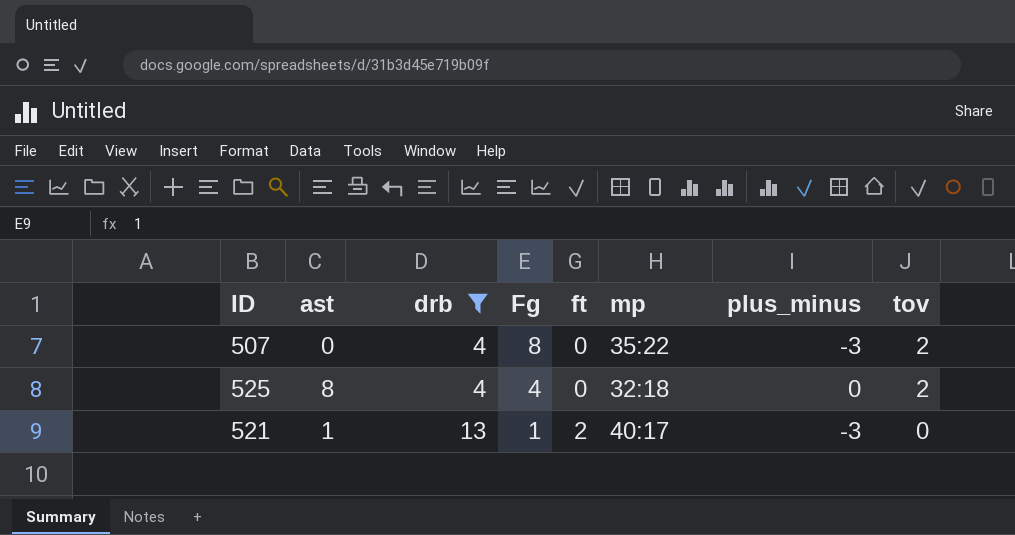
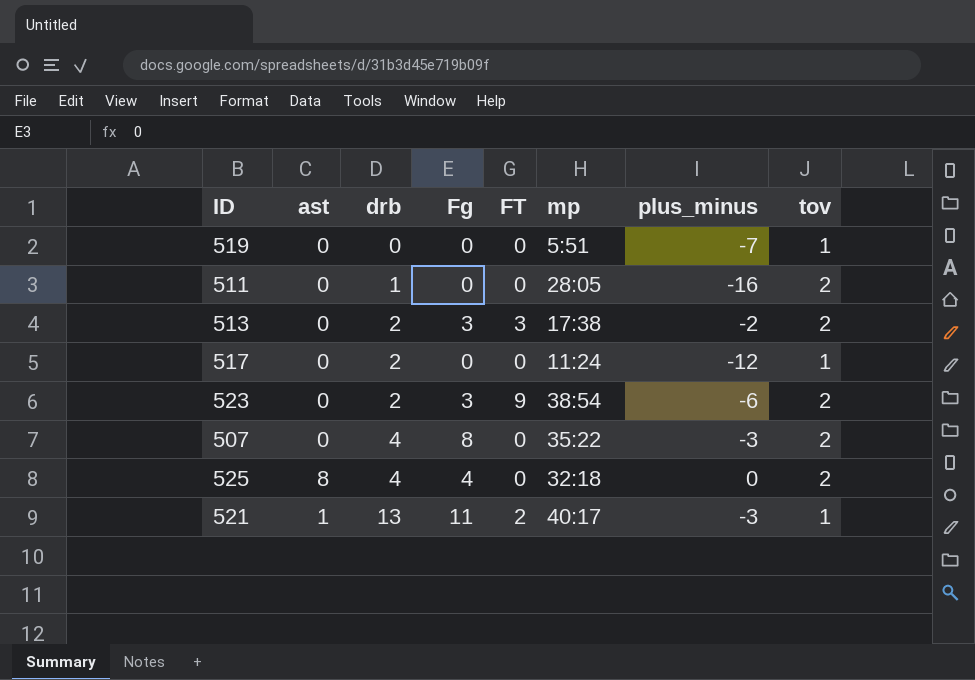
filter: drb >= 4 -> none
column name: ft -> FT
521 | Fg: 1 -> 11
521 | tov: 0 -> 1

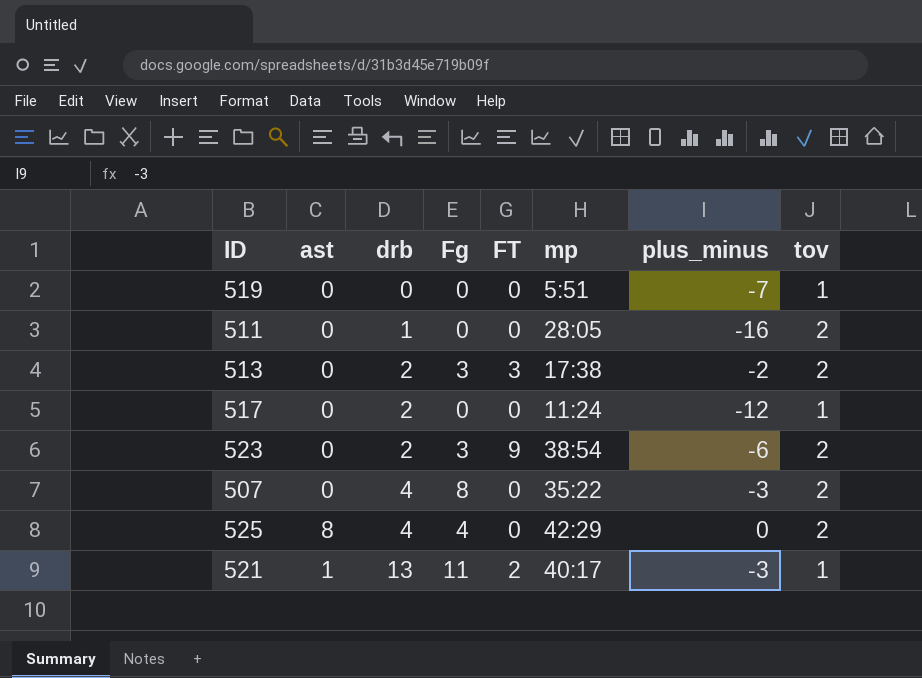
525 | mp: 32:18 -> 42:29

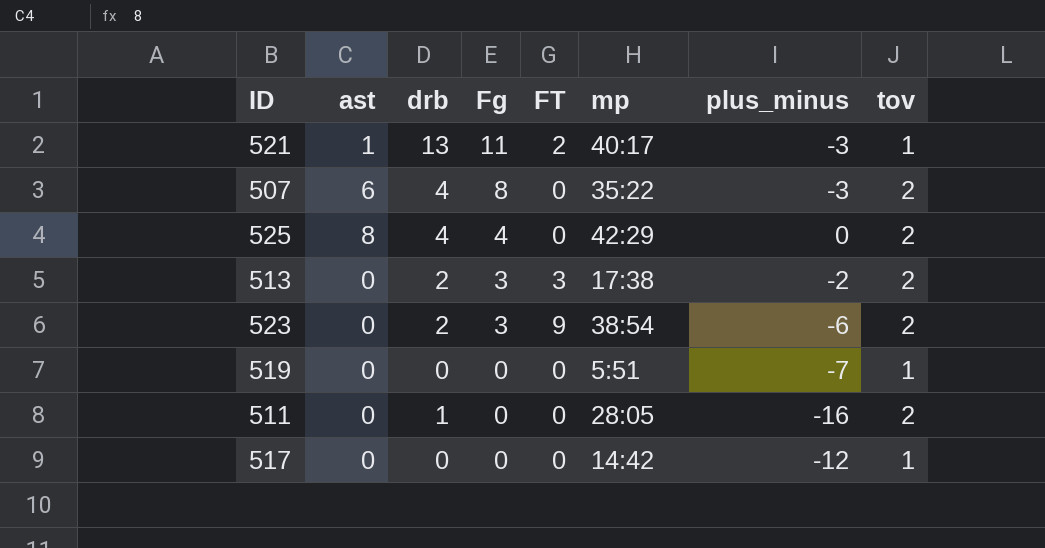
row order: drb ascending -> Fg descending
507 | ast: 0 -> 6
517 | drb: 2 -> 0
517 | mp: 11:24 -> 14:42

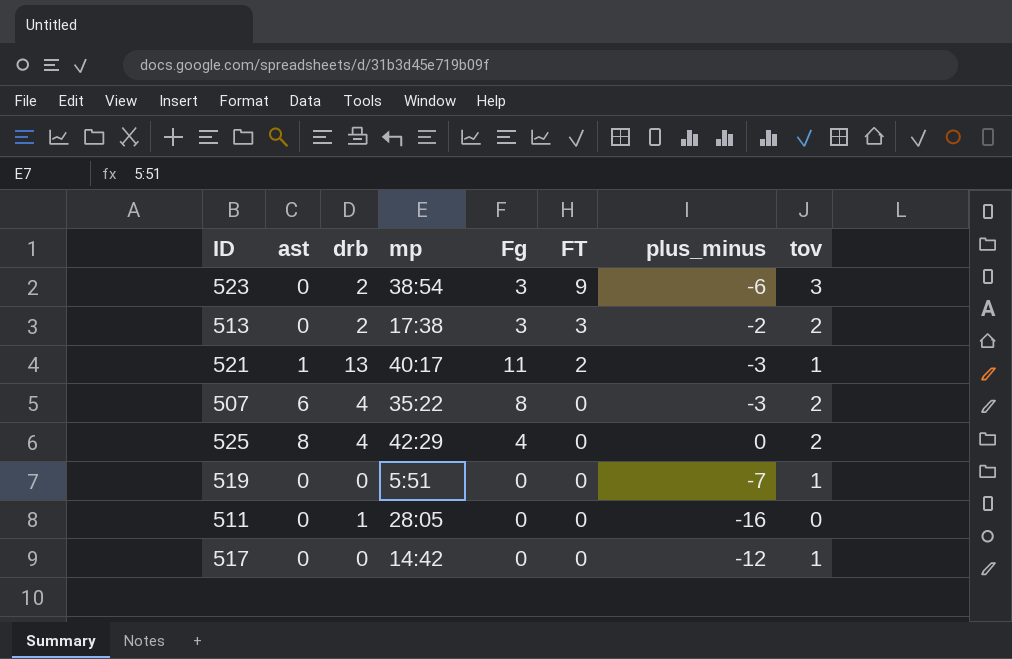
row order: Fg descending -> FT descending
column mp | position: 6 -> 4
523 | tov: 2 -> 3
511 | tov: 2 -> 0

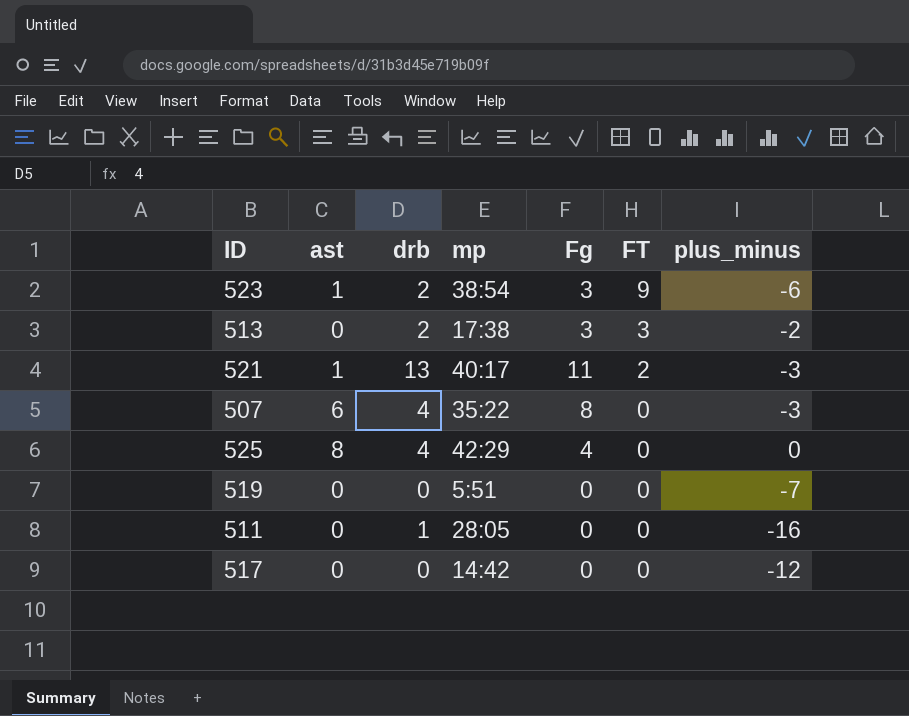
column tov | position: 8 -> none
523 | ast: 0 -> 1

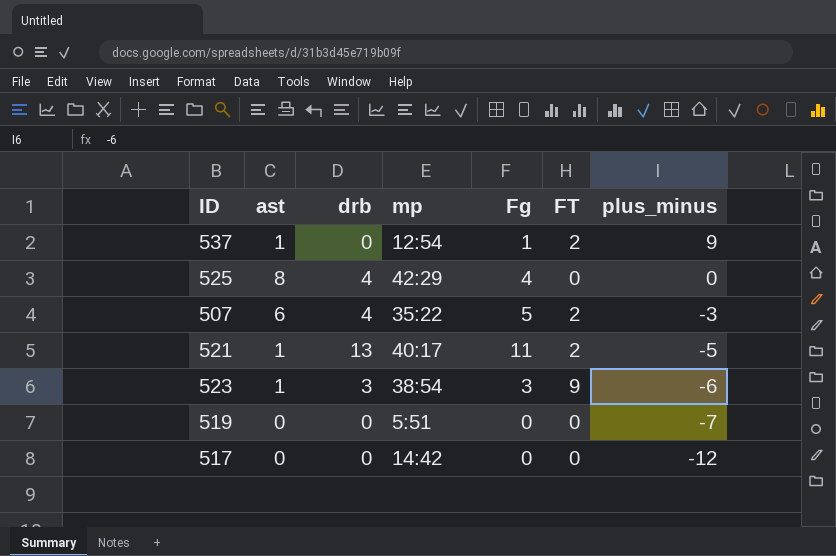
row order: FT descending -> plus_minus descending
row 513: 0 | 2 | 17:38 | 3 | 3 | -2 -> none
row 511: 0 | 1 | 28:05 | 0 | 0 | -16 -> none
row 537: none -> 1 | 0 | 12:54 | 1 | 2 | 9
507 | Fg: 8 -> 5
507 | FT: 0 -> 2
521 | plus_minus: -3 -> -5
523 | drb: 2 -> 3

